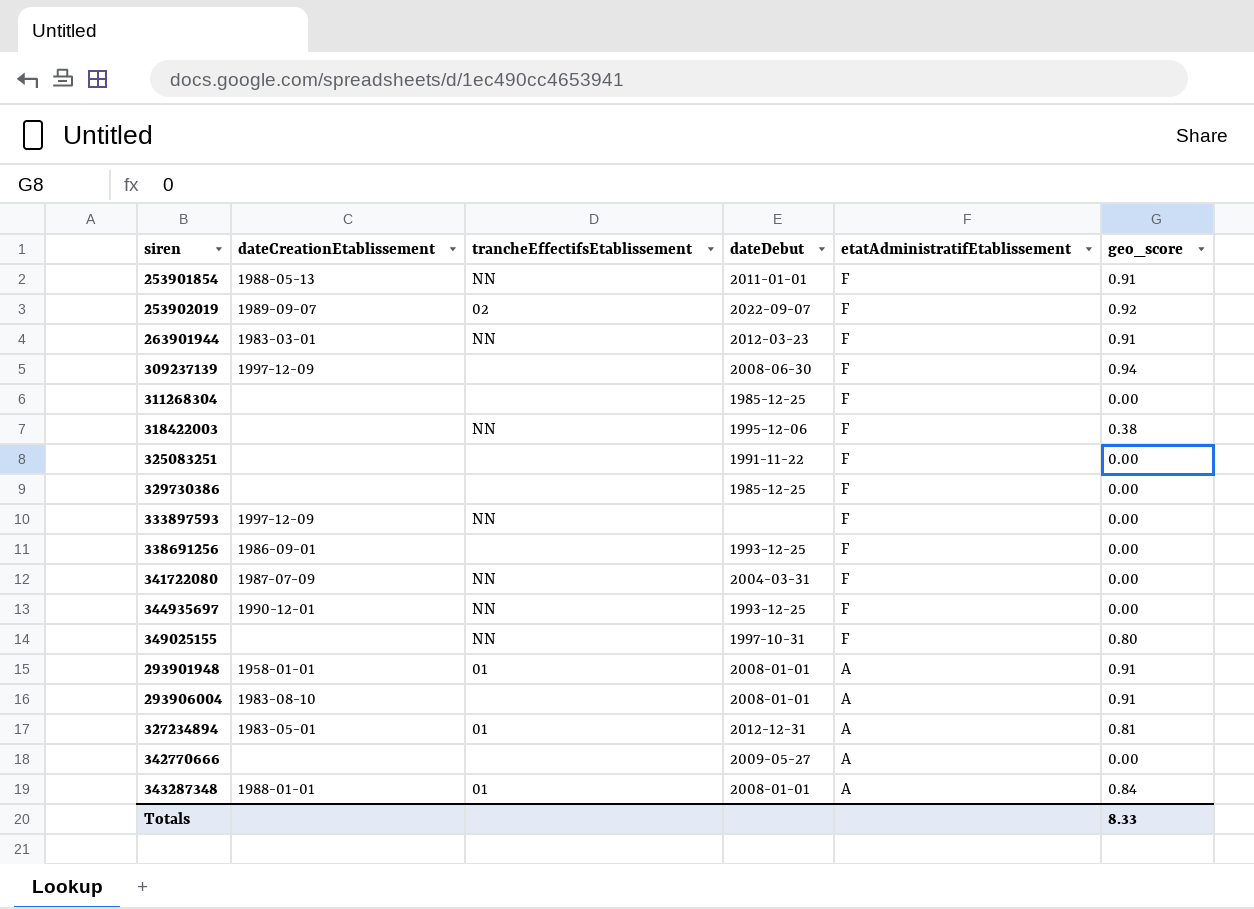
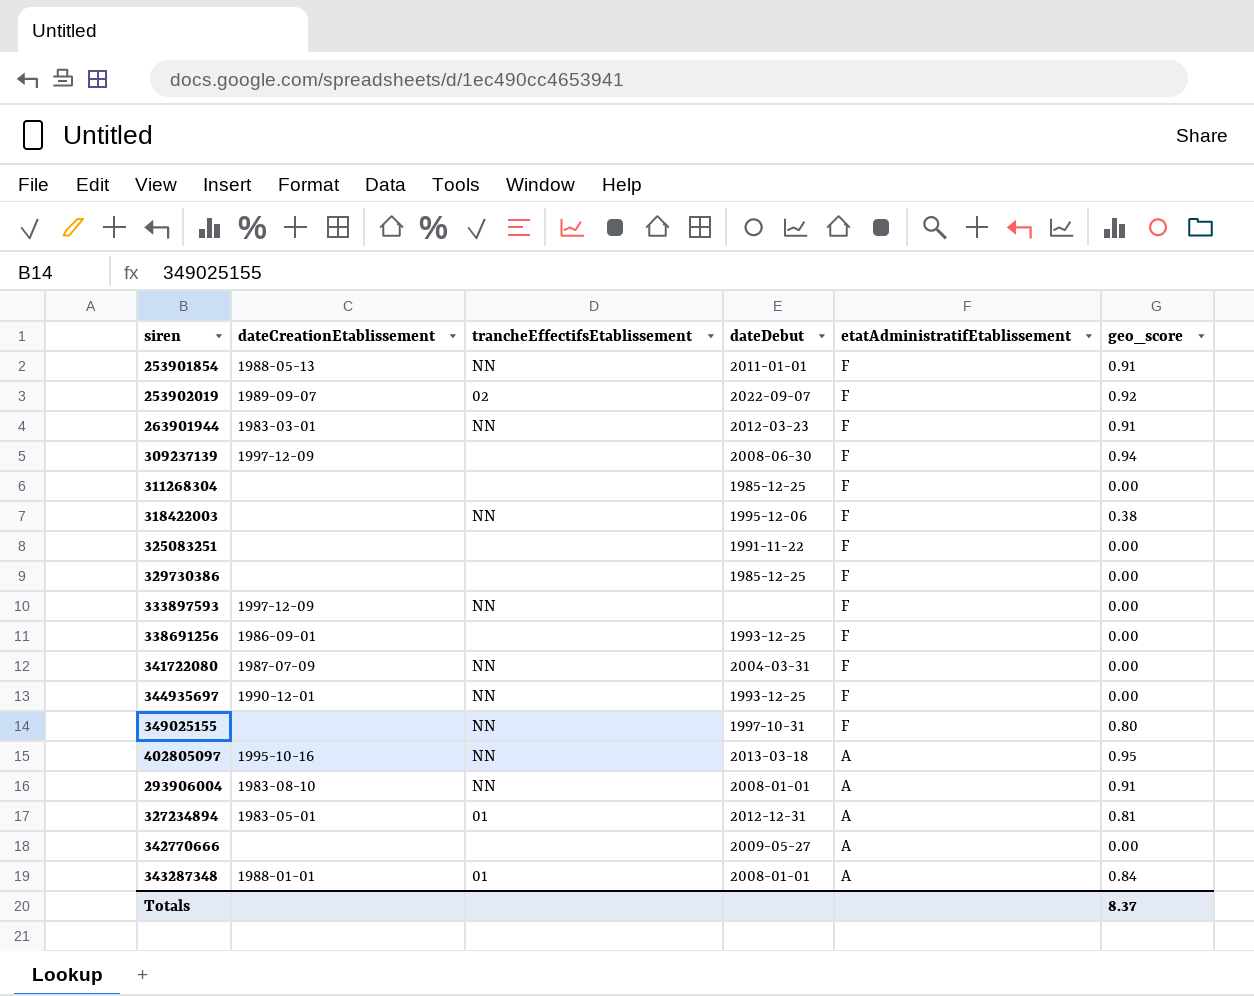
row 293901948: 1958-01-01 | 01 | 2008-01-01 | A | 0.91 -> none
row 402805097: none -> 1995-10-16 | NN | 2013-03-18 | A | 0.95
293906004 | trancheEffectifsEtablissement: none -> NN
Totals | geo_score: 8.33 -> 8.37

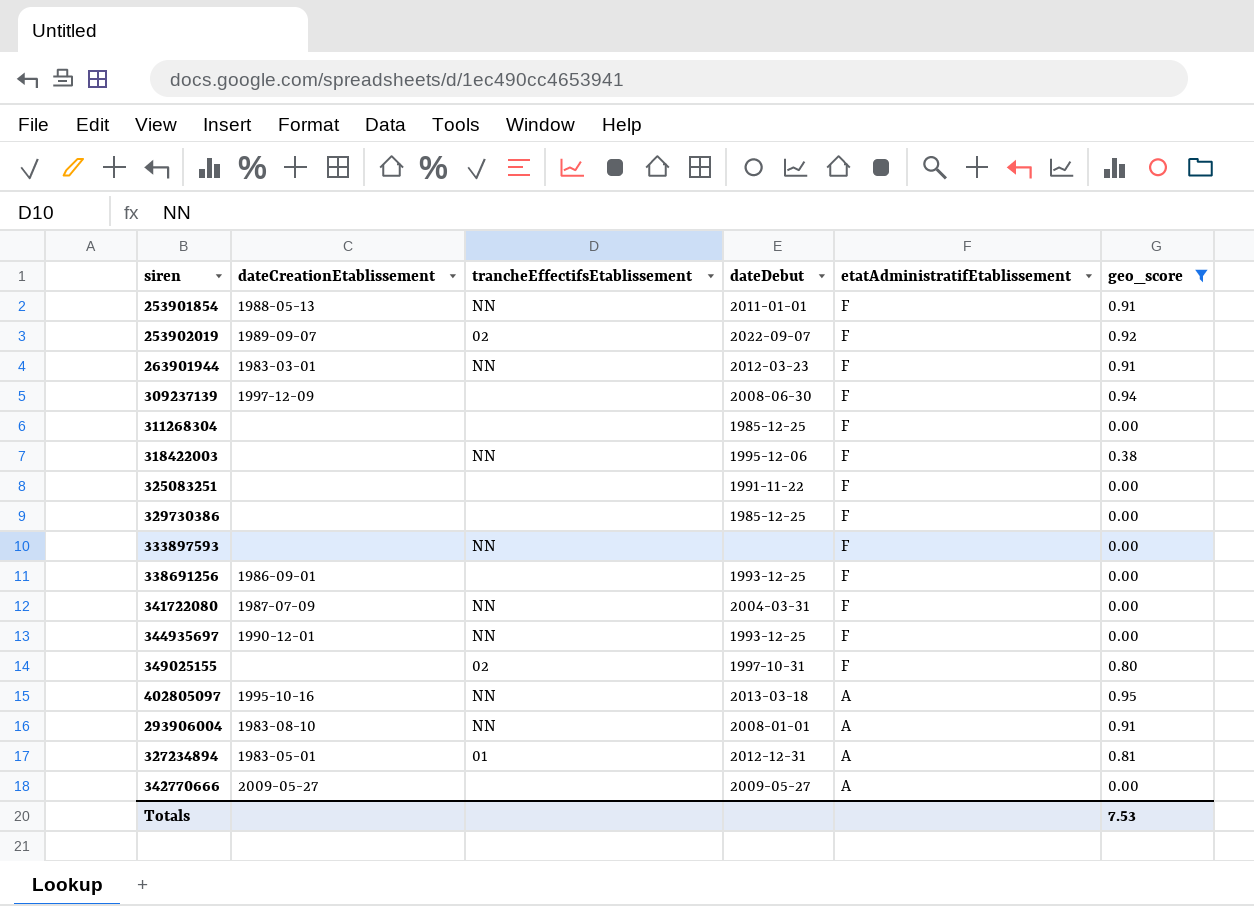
filter: none -> geo_score != 0.84
333897593 | dateCreationEtablissement: 1997-12-09 -> none
349025155 | trancheEffectifsEtablissement: NN -> 02
342770666 | dateCreationEtablissement: none -> 2009-05-27
Totals | geo_score: 8.37 -> 7.53

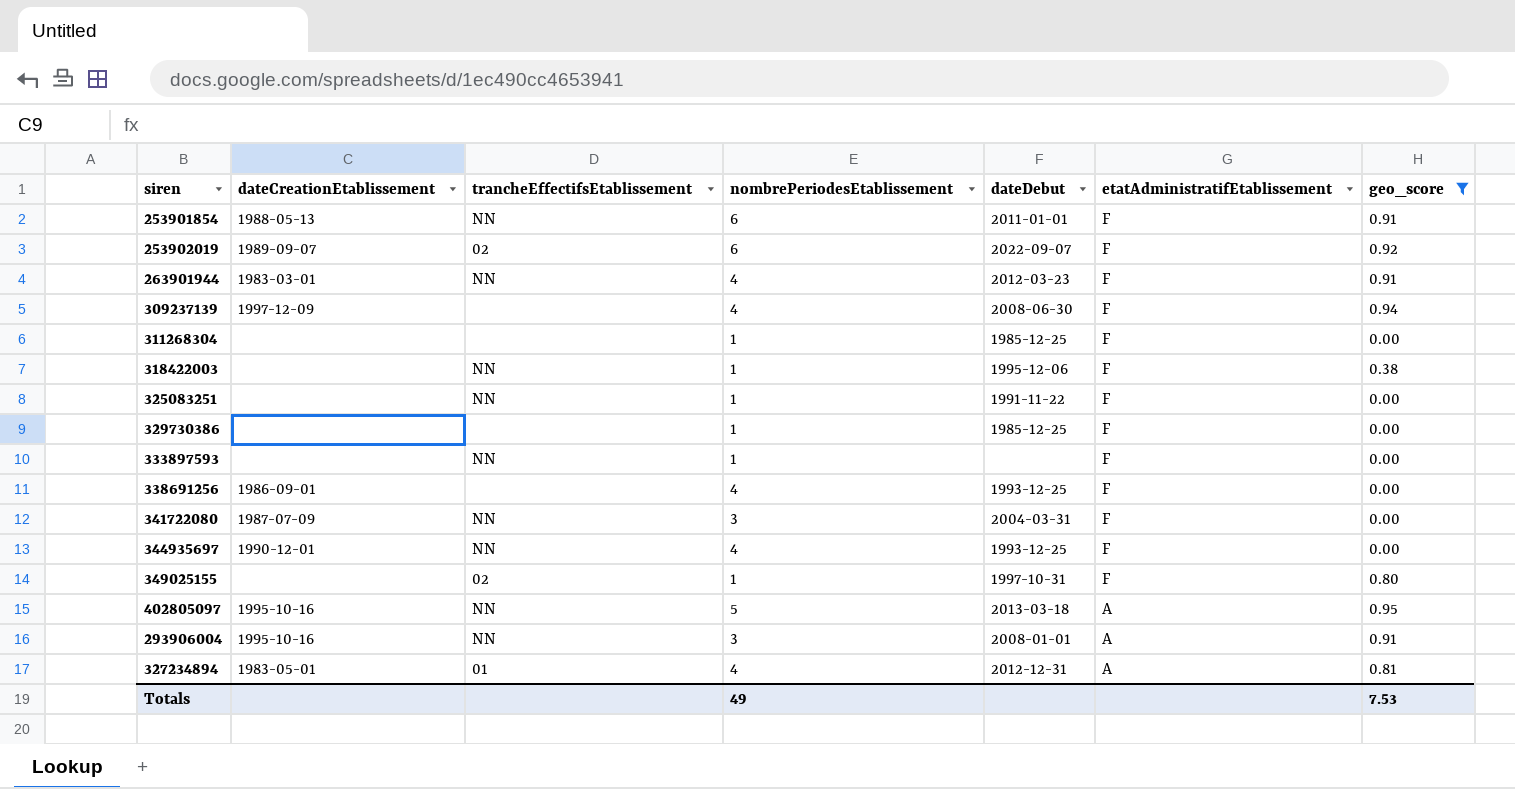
column nombrePeriodesEtablissement | position: none -> 4
row 342770666: 2009-05-27 | none | 2009-05-27 | A | 0.00 -> none
325083251 | trancheEffectifsEtablissement: none -> NN
293906004 | dateCreationEtablissement: 1983-08-10 -> 1995-10-16

